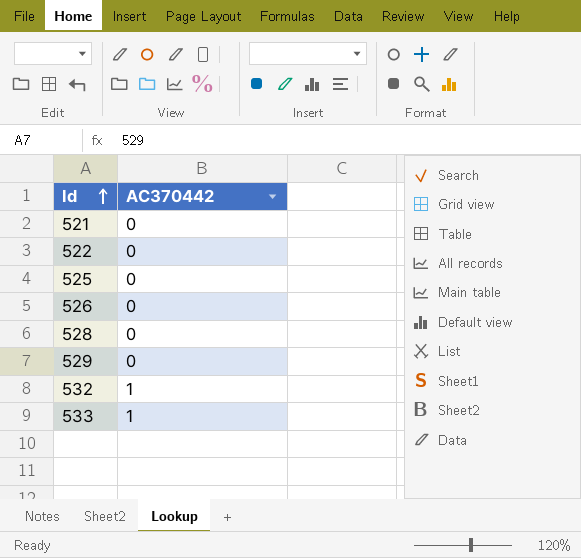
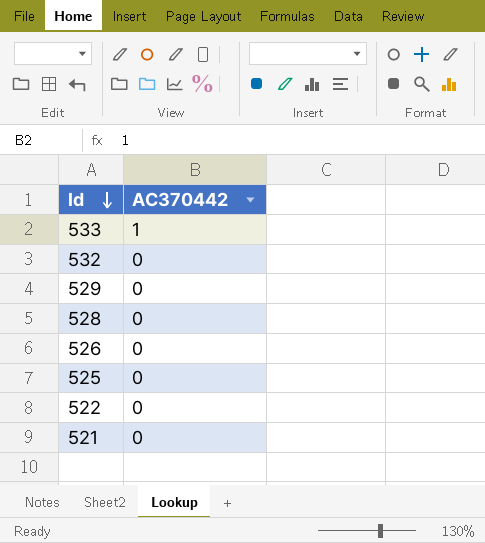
row order: Id ascending -> Id descending
532 | AC370442: 1 -> 0

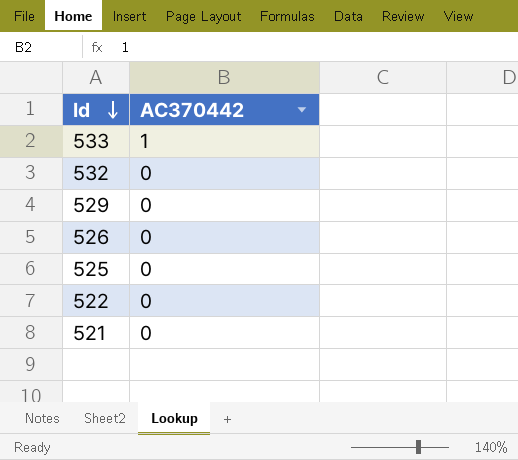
row 528: 0 -> none

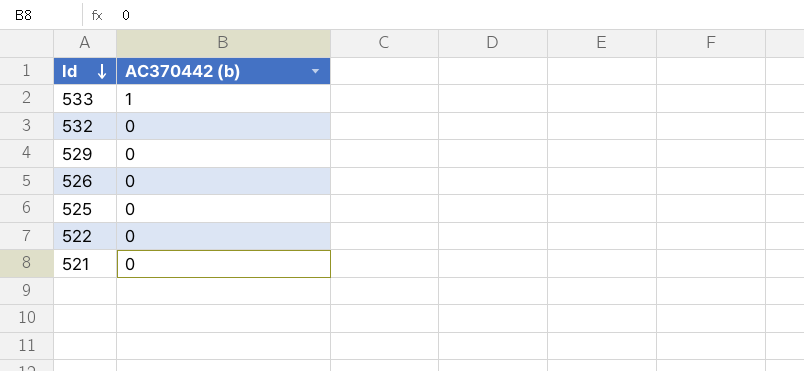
column name: AC370442 -> AC370442 (b)

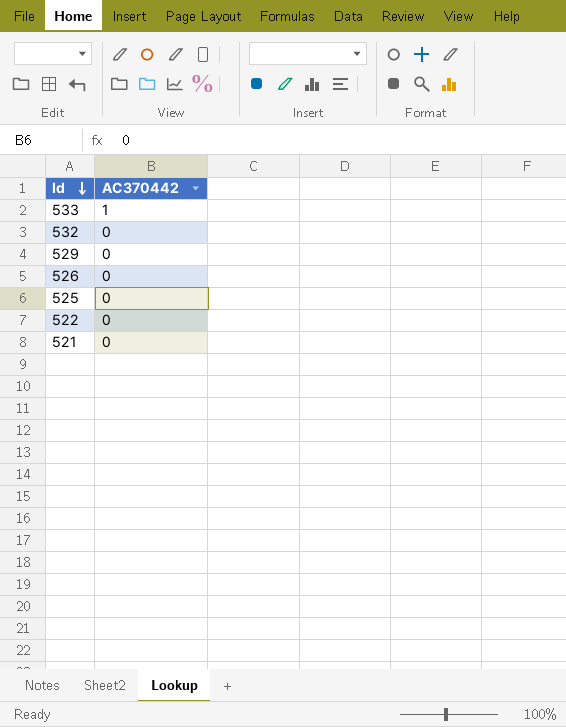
column name: AC370442 (b) -> AC370442

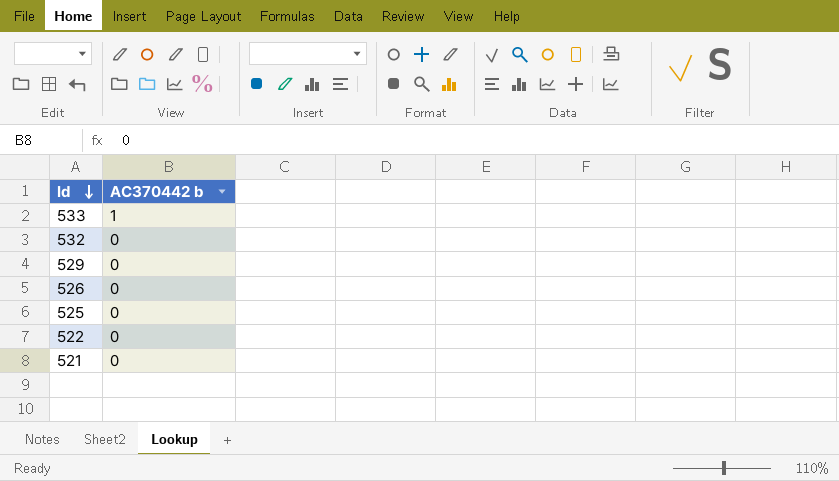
column name: AC370442 -> AC370442 b

